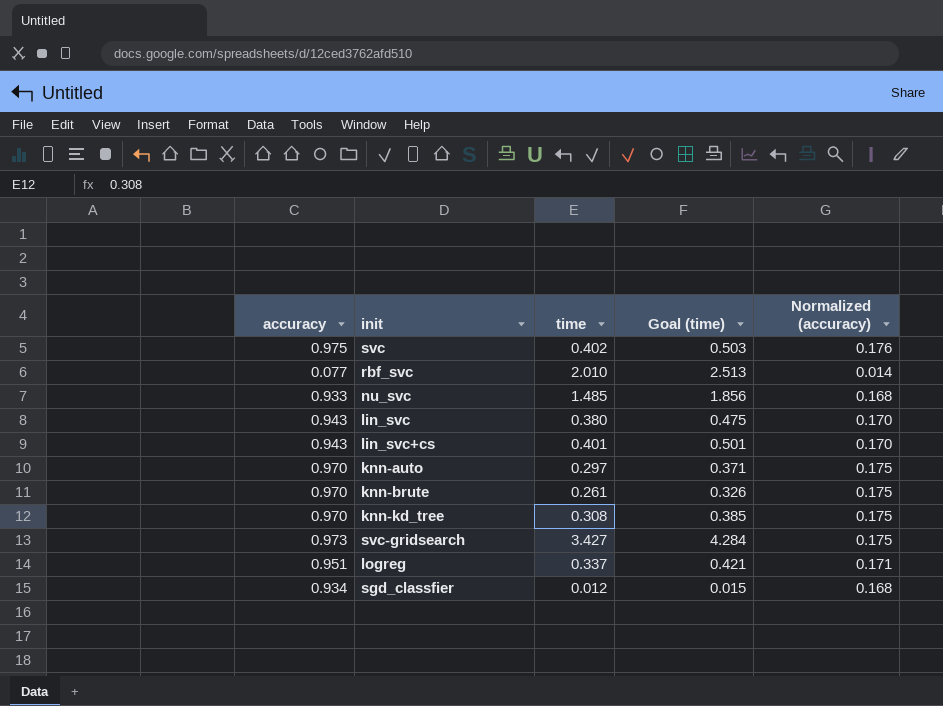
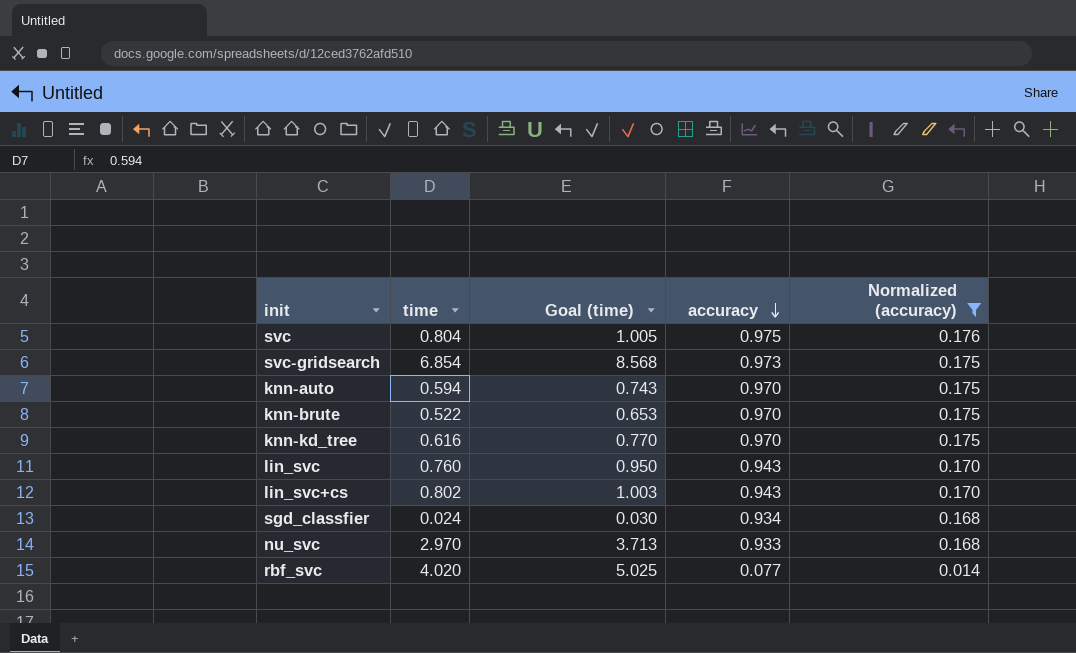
filter: none -> Normalized (accuracy) != 0.171
row order: none -> accuracy descending
column accuracy | position: 1 -> 4
svc | time: 0.402 -> 0.804
svc | Goal (time): 0.503 -> 1.005
svc-gridsearch | time: 3.427 -> 6.854
svc-gridsearch | Goal (time): 4.284 -> 8.568
knn-auto | time: 0.297 -> 0.594
knn-auto | Goal (time): 0.371 -> 0.743
knn-brute | time: 0.261 -> 0.522
knn-brute | Goal (time): 0.326 -> 0.653
knn-kd_tree | time: 0.308 -> 0.616
knn-kd_tree | Goal (time): 0.385 -> 0.770
lin_svc | time: 0.380 -> 0.760
lin_svc | Goal (time): 0.475 -> 0.950
lin_svc+cs | time: 0.401 -> 0.802
lin_svc+cs | Goal (time): 0.501 -> 1.003
sgd_classfier | time: 0.012 -> 0.024
sgd_classfier | Goal (time): 0.015 -> 0.030
nu_svc | time: 1.485 -> 2.970
nu_svc | Goal (time): 1.856 -> 3.713
rbf_svc | time: 2.010 -> 4.020
rbf_svc | Goal (time): 2.513 -> 5.025

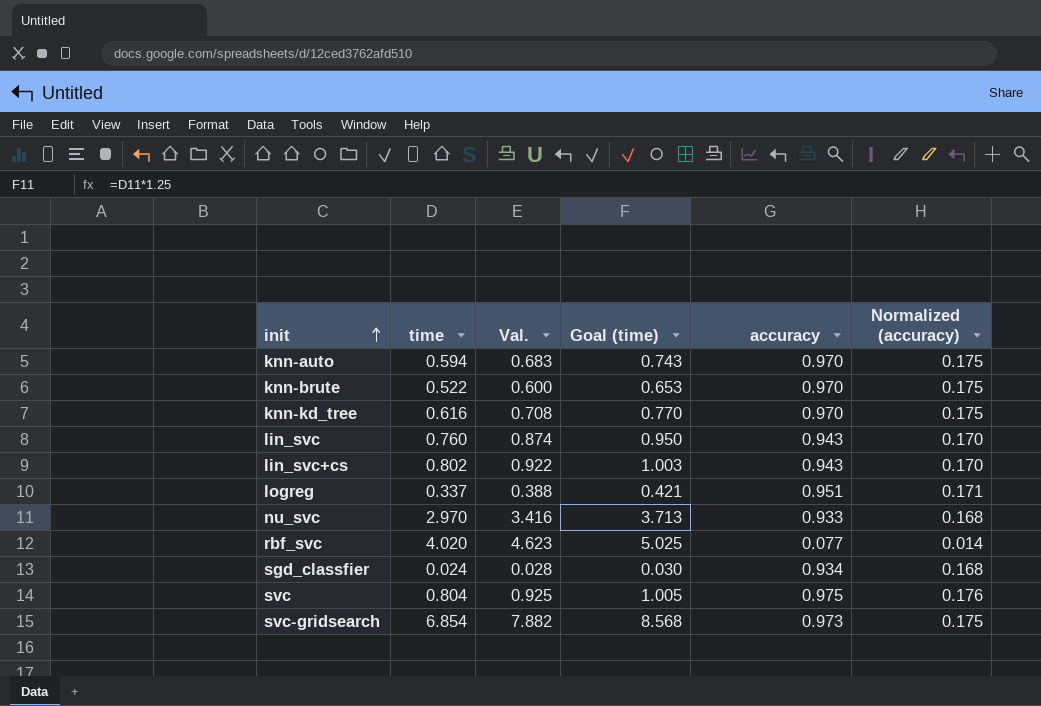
filter: Normalized (accuracy) != 0.171 -> none
row order: accuracy descending -> init ascending
column Val. | formula: none -> [time] * 1.15

